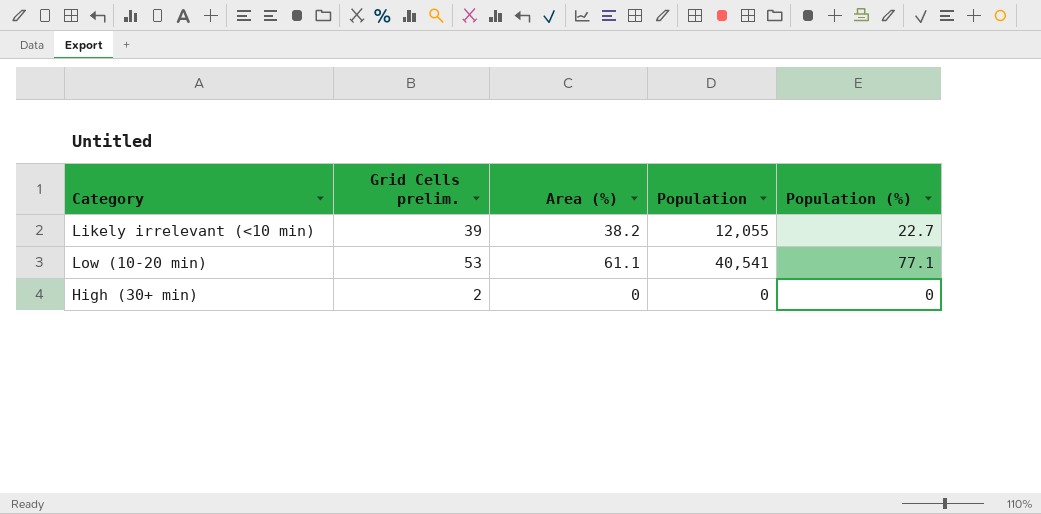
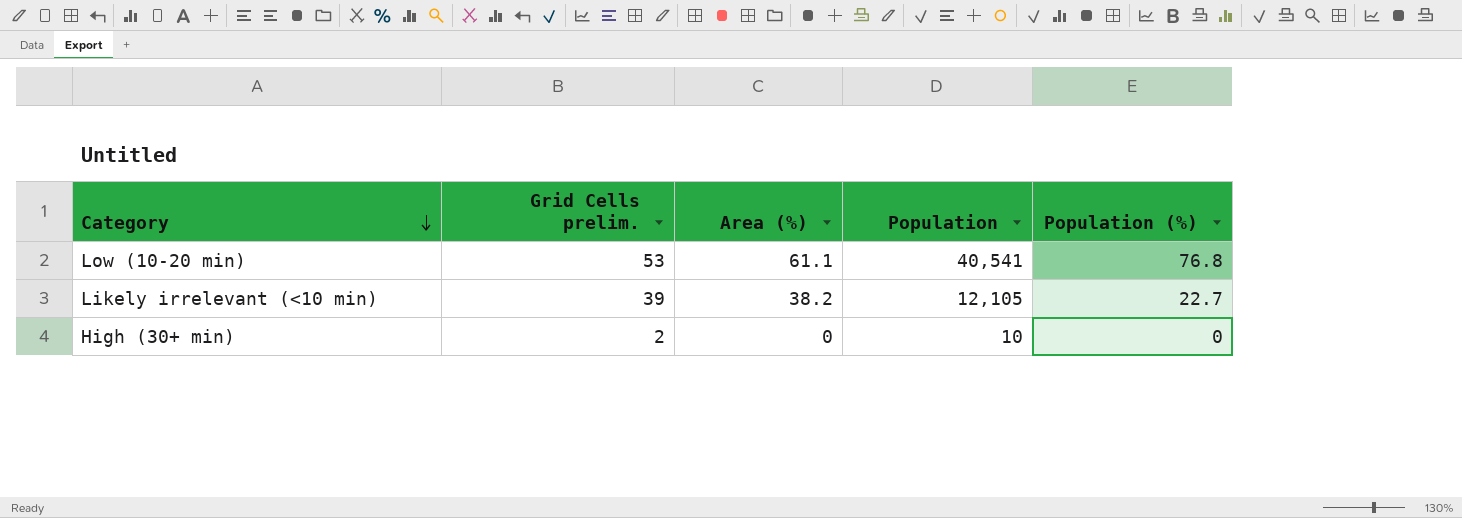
row order: none -> Category descending
Low (10-20 min) | Population (%): 77.1 -> 76.8
Likely irrelevant (<10 min) | Population: 12,055 -> 12,105
High (30+ min) | Population: 0 -> 10

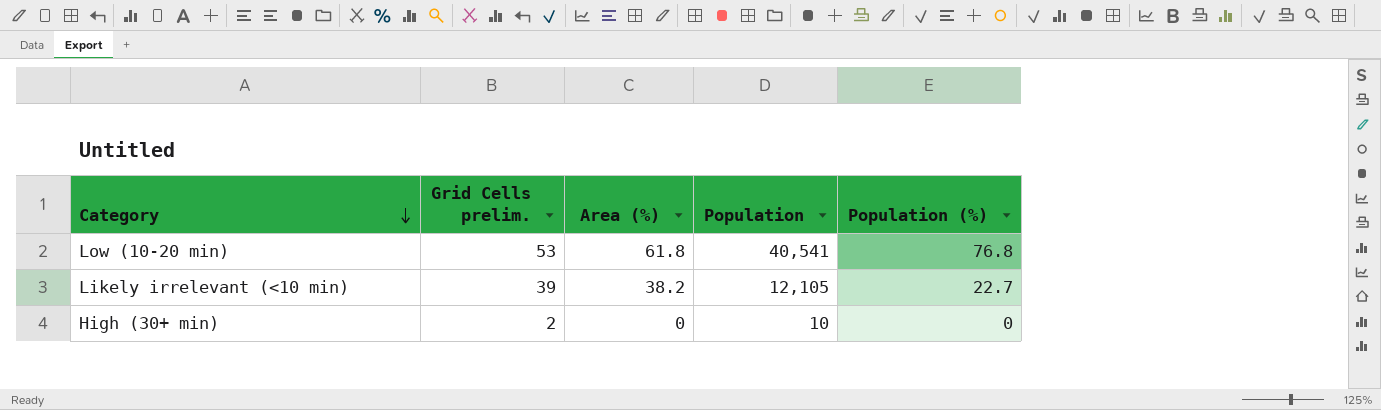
Low (10-20 min) | Area (%): 61.1 -> 61.8

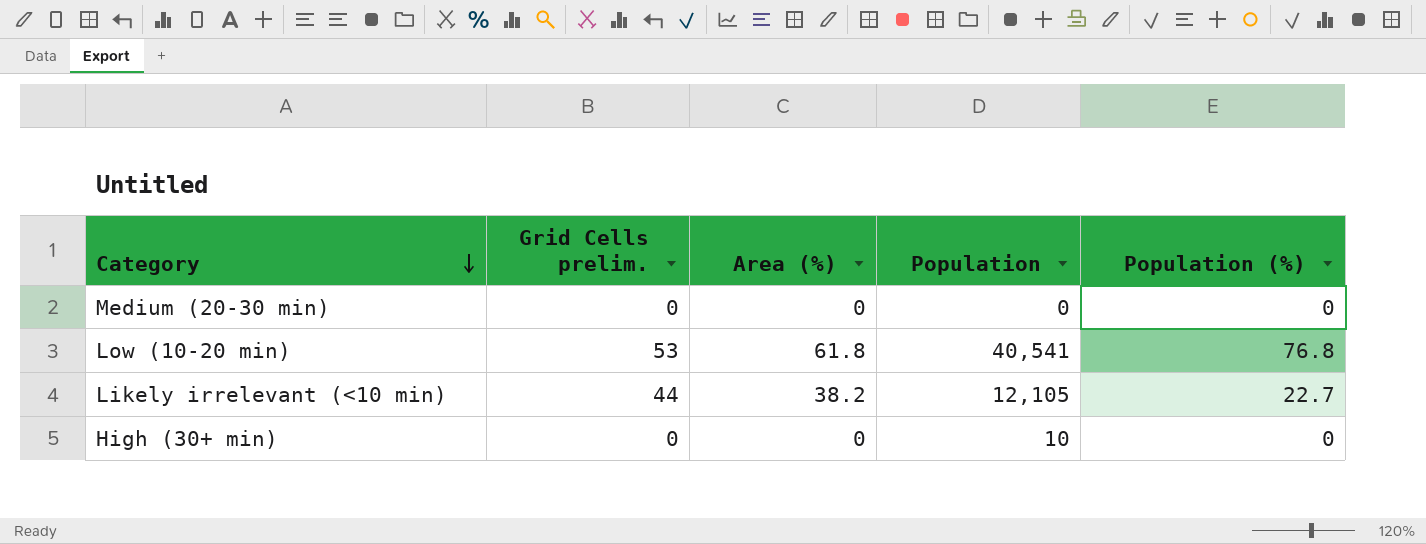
row Medium (20-30 min): none -> 0 | 0 | 0 | 0
Likely irrelevant (<10 min) | Grid Cells prelim.: 39 -> 44
High (30+ min) | Grid Cells prelim.: 2 -> 0

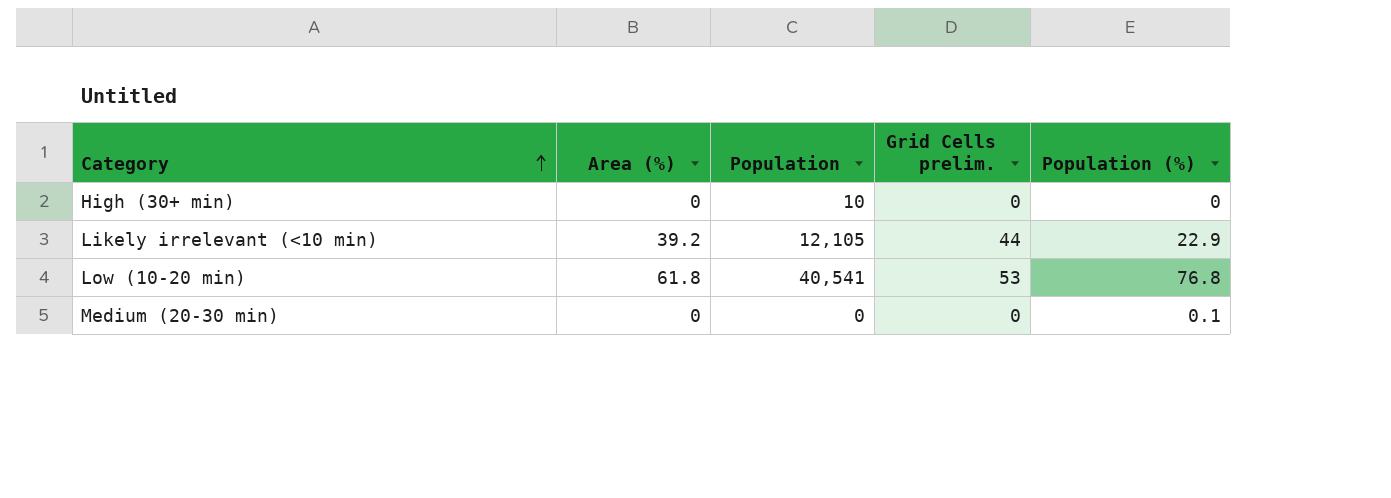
row order: Category descending -> Category ascending
column Grid Cells prelim. | position: 2 -> 4
Likely irrelevant (<10 min) | Area (%): 38.2 -> 39.2
Likely irrelevant (<10 min) | Population (%): 22.7 -> 22.9
Medium (20-30 min) | Population (%): 0 -> 0.1

